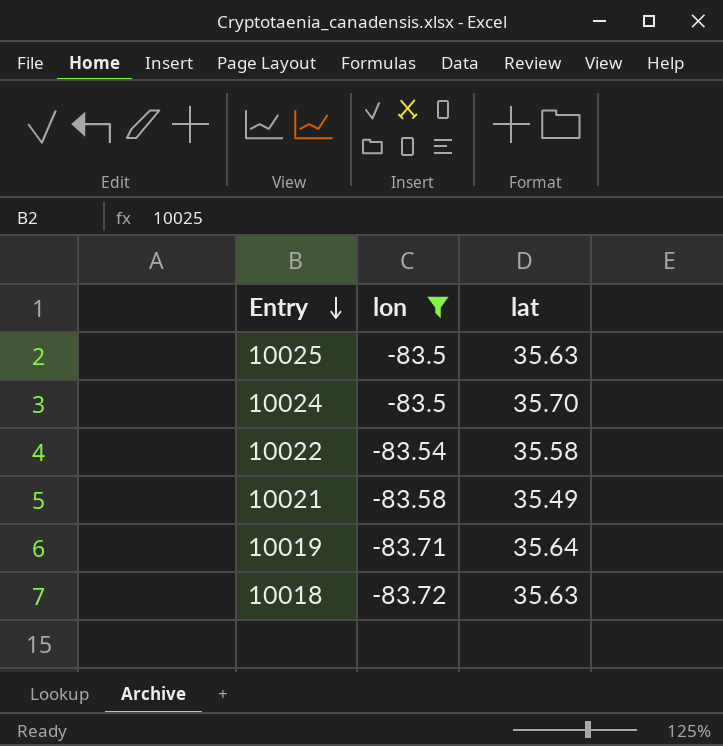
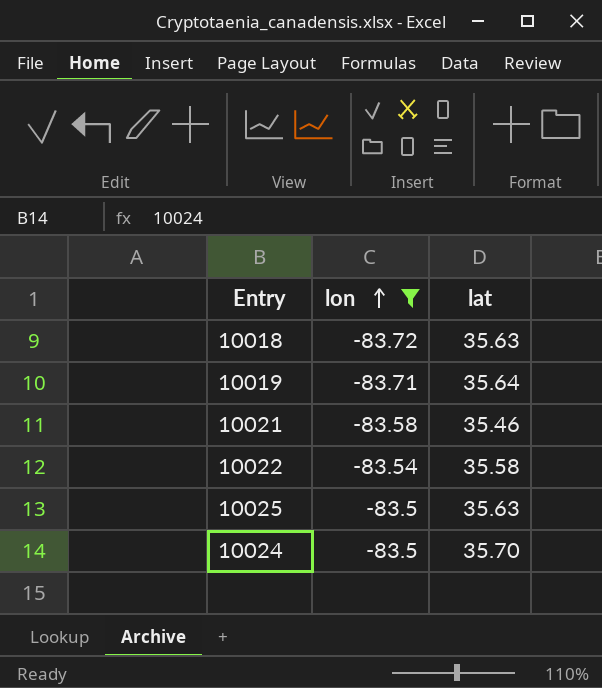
row order: Entry descending -> lon ascending
10021 | lat: 35.49 -> 35.46

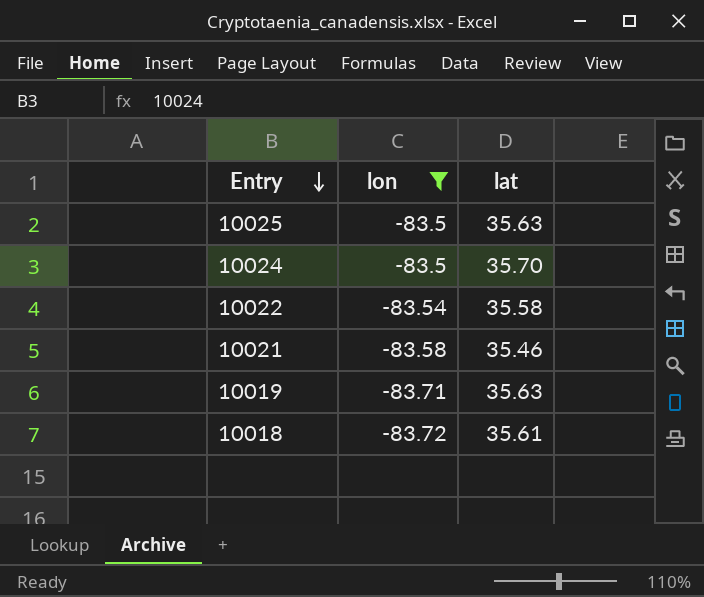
row order: lon ascending -> Entry descending
10019 | lat: 35.64 -> 35.63
10018 | lat: 35.63 -> 35.61

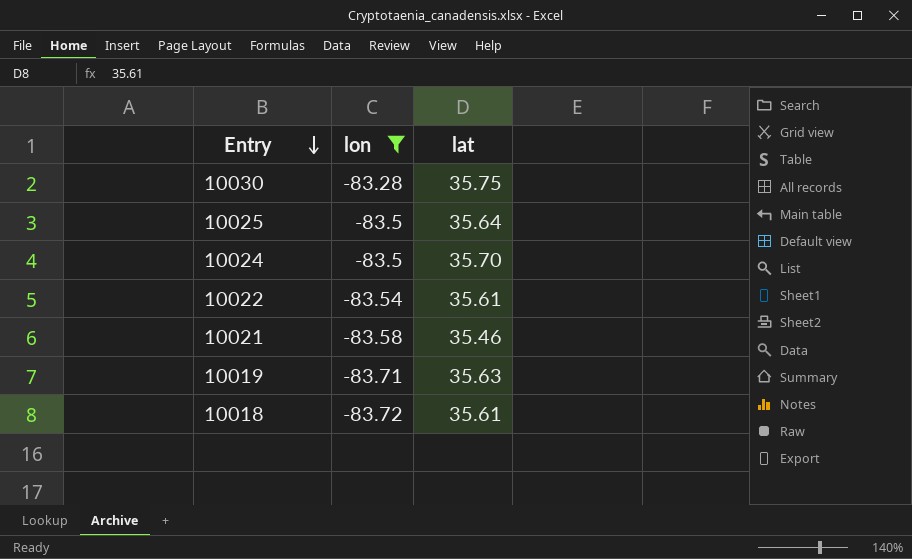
row 10030: none -> -83.28 | 35.75
10025 | lat: 35.63 -> 35.64
10022 | lat: 35.58 -> 35.61

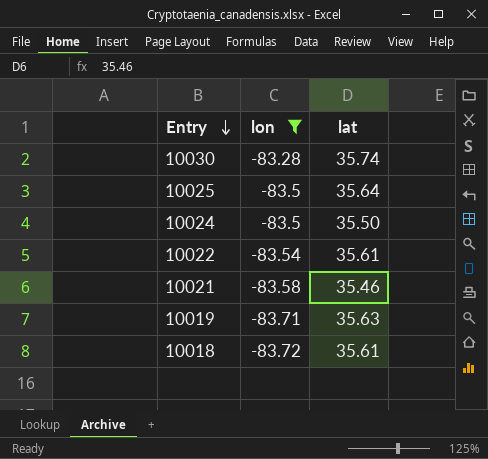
10030 | lat: 35.75 -> 35.74
10024 | lat: 35.70 -> 35.50

